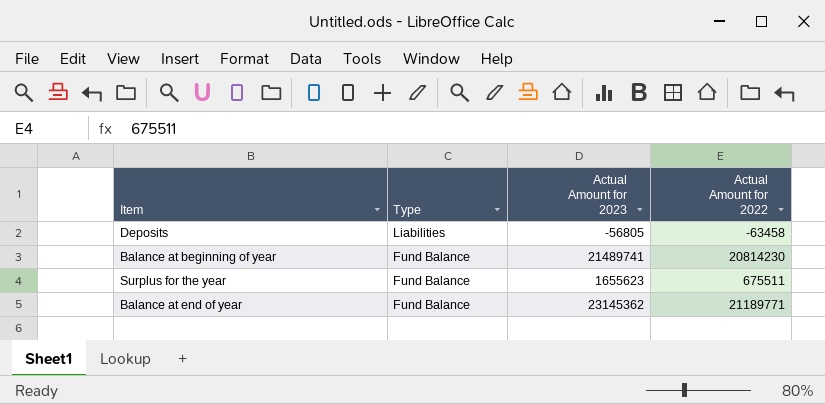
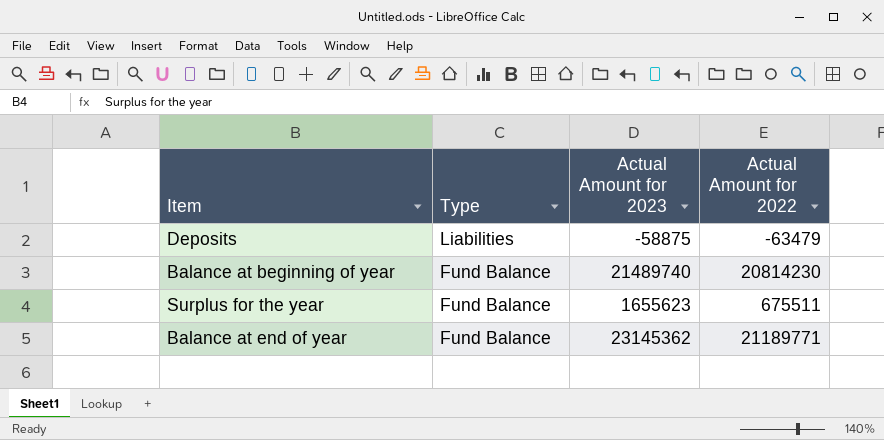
Deposits | Actual Amount for 2023: -56805 -> -58875
Deposits | Actual Amount for 2022: -63458 -> -63479
Balance at beginning of year | Actual Amount for 2023: 21489741 -> 21489740

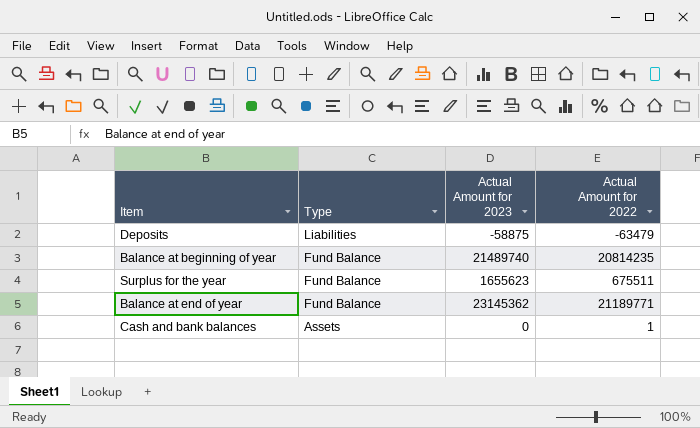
Balance at beginning of year | Actual Amount for 2022: 20814230 -> 20814235
row Cash and bank balances: none -> Assets | 0 | 1

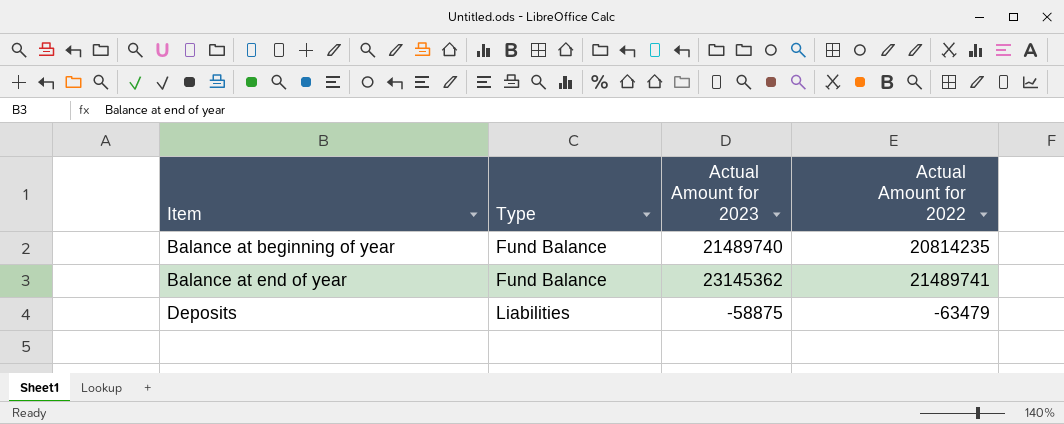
row order: Type descending -> Item ascending
row Surplus for the year: Fund Balance | 1655623 | 675511 -> none
row Cash and bank balances: Assets | 0 | 1 -> none
Balance at end of year | Actual Amount for 2022: 21189771 -> 21489741

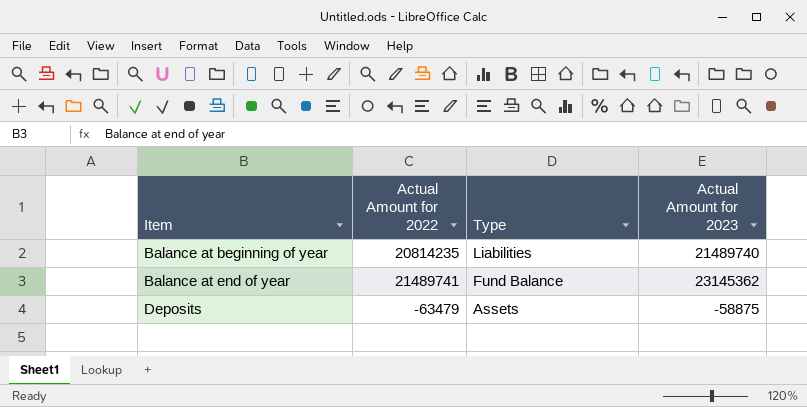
column Actual Amount for 2022 | position: 4 -> 2
Balance at beginning of year | Type: Fund Balance -> Liabilities
Deposits | Type: Liabilities -> Assets

